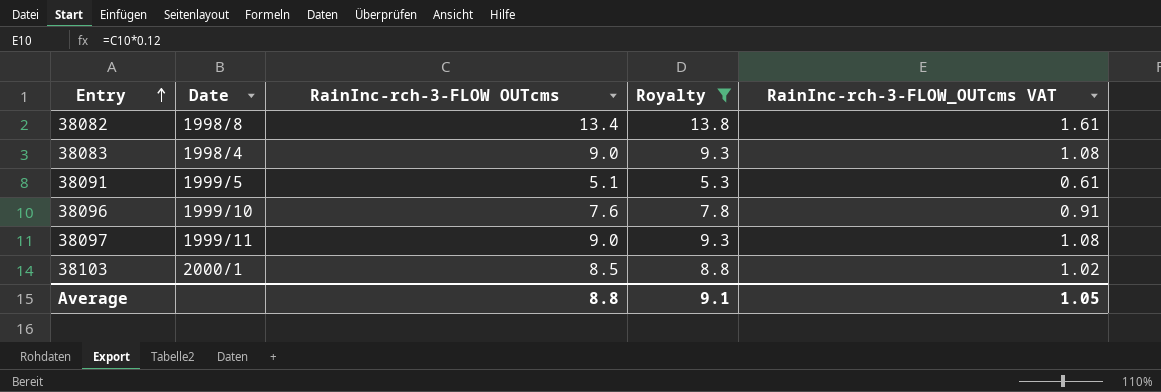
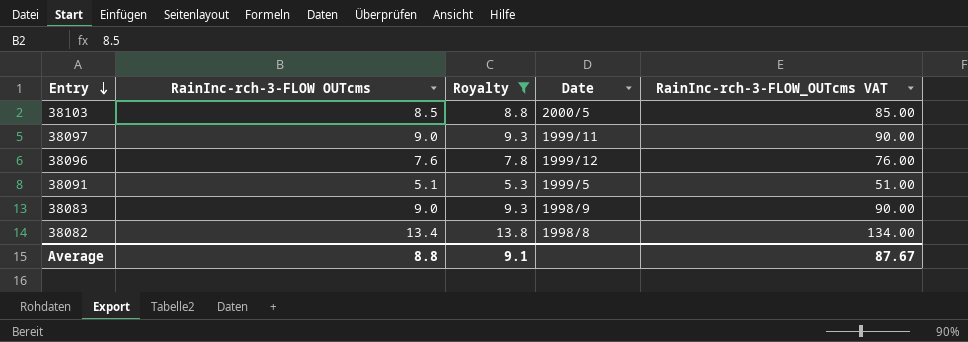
row order: Entry ascending -> Entry descending
column Date | position: 2 -> 4
column RainInc-rch-3-FLOW_OUTcms VAT | formula: [RainInc-rch-3-FLOW OUTcms] * 0.12 -> [RainInc-rch-3-FLOW OUTcms] * 10
38103 | Date: 2000/1 -> 2000/5
38096 | Date: 1999/10 -> 1999/12
38083 | Date: 1998/4 -> 1998/9
Average | RainInc-rch-3-FLOW_OUTcms VAT: 1.05 -> 87.67

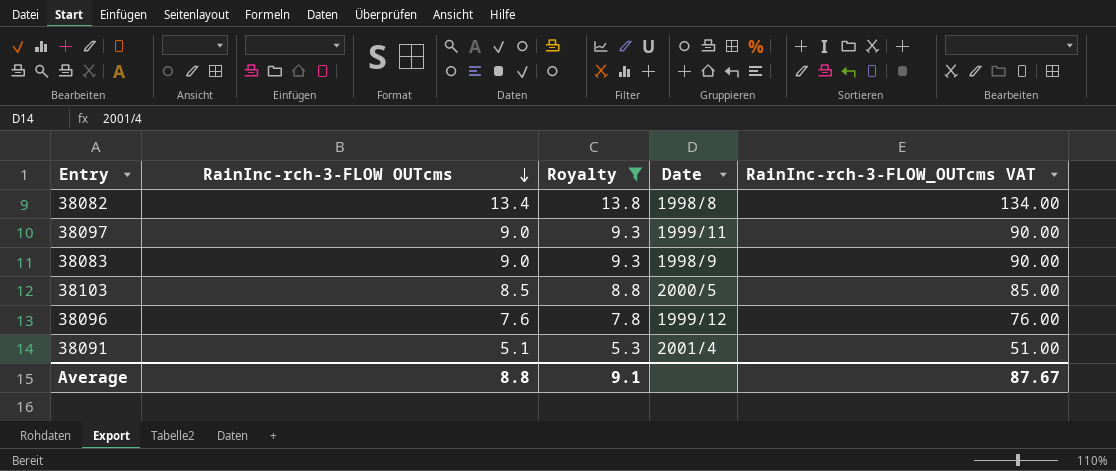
row order: Entry descending -> RainInc-rch-3-FLOW OUTcms descending
38091 | Date: 1999/5 -> 2001/4

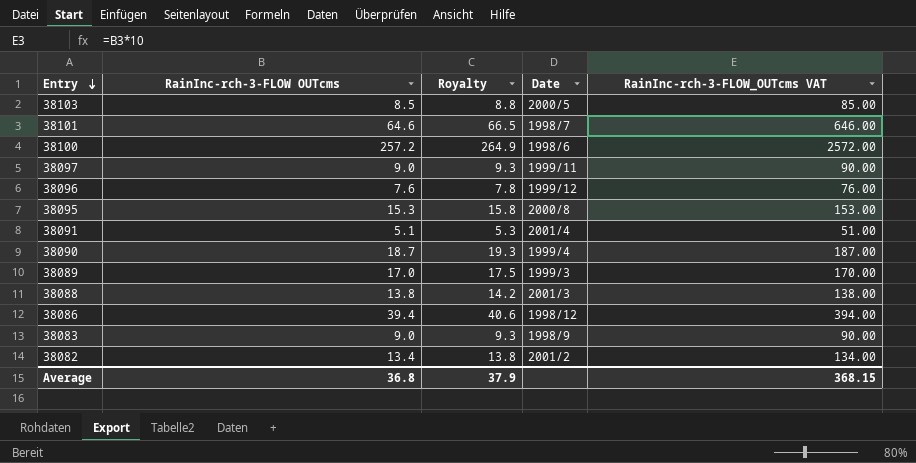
filter: Royalty <= 13.8 -> none
row order: RainInc-rch-3-FLOW OUTcms descending -> Entry descending
38082 | Date: 1998/8 -> 2001/2
Average | RainInc-rch-3-FLOW OUTcms: 8.8 -> 36.8
Average | Royalty: 9.1 -> 37.9
Average | RainInc-rch-3-FLOW_OUTcms VAT: 87.67 -> 368.15

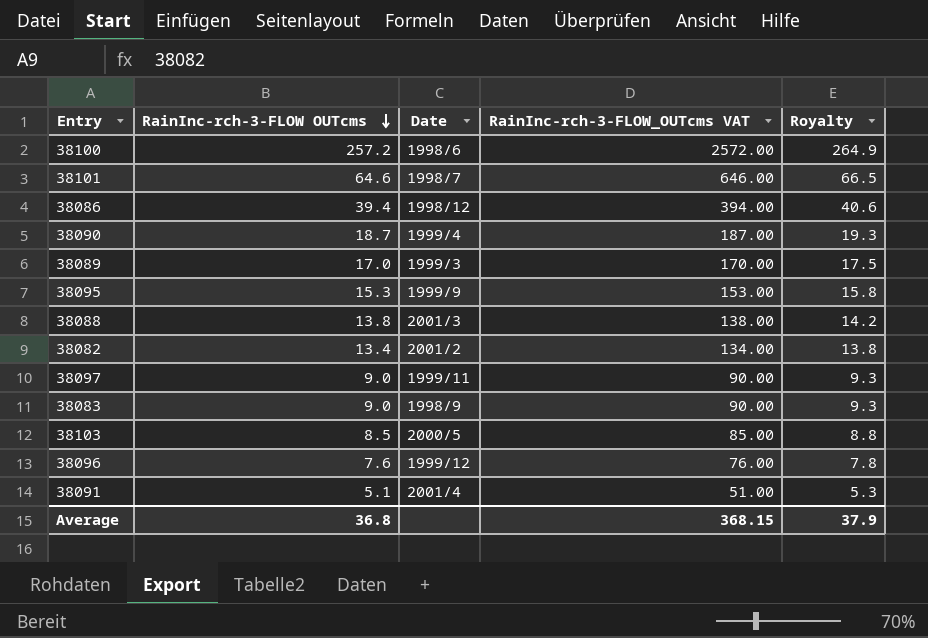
row order: Entry descending -> RainInc-rch-3-FLOW OUTcms descending
column Royalty | position: 3 -> 5
38095 | Date: 2000/8 -> 1999/9

